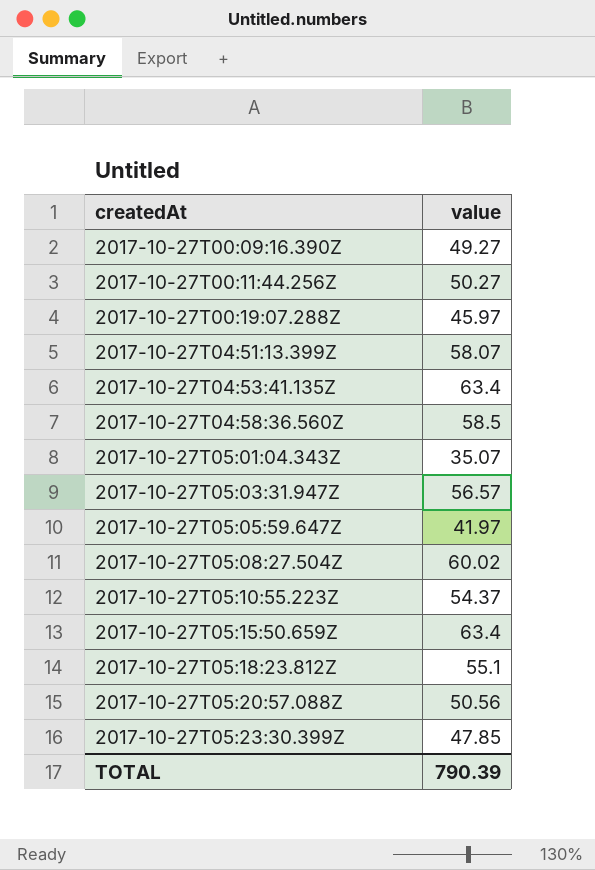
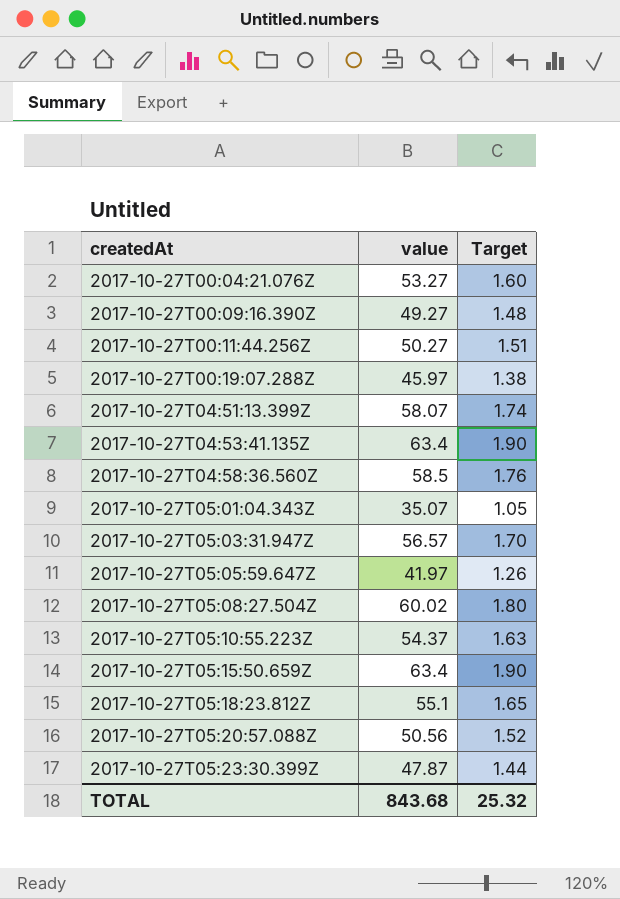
column Target | formula: none -> [value] * 0.03
row 2017-10-27T00:04:21.076Z: none -> 53.27 | 1.60
2017-10-27T05:23:30.399Z | value: 47.85 -> 47.87
TOTAL | value: 790.39 -> 843.68

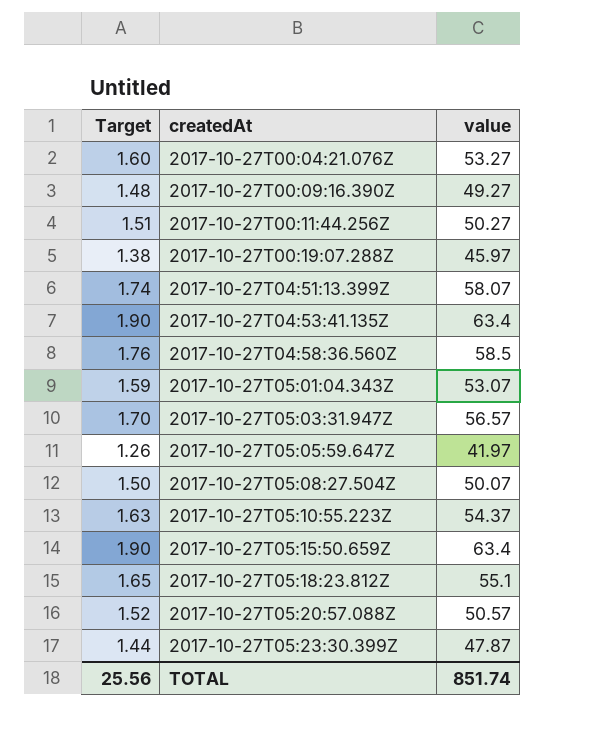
column Target | position: 3 -> 1
2017-10-27T05:01:04.343Z | Target: 1.05 -> 1.59
2017-10-27T05:01:04.343Z | value: 35.07 -> 53.07
2017-10-27T05:08:27.504Z | Target: 1.80 -> 1.50
2017-10-27T05:08:27.504Z | value: 60.02 -> 50.07
2017-10-27T05:20:57.088Z | value: 50.56 -> 50.57
TOTAL | Target: 25.32 -> 25.56
TOTAL | value: 843.68 -> 851.74

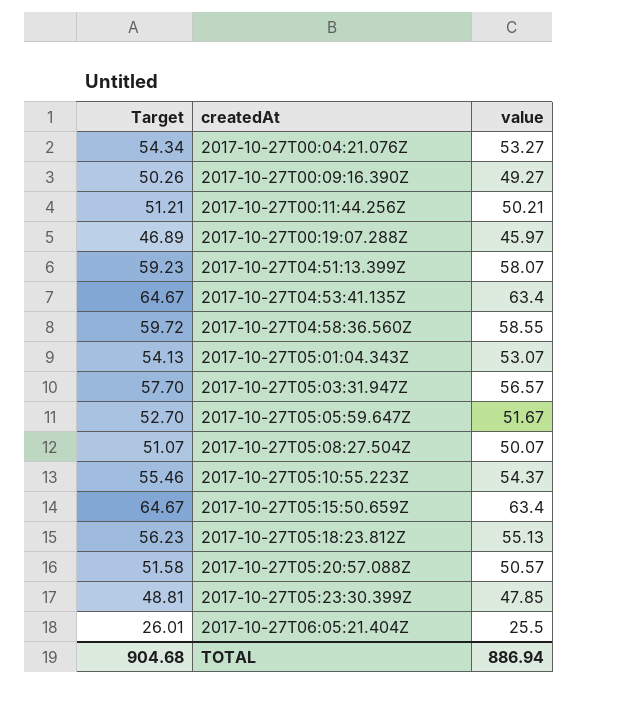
column Target | formula: [value] * 0.03 -> [value] * 1.02
2017-10-27T00:11:44.256Z | value: 50.27 -> 50.21
2017-10-27T04:58:36.560Z | value: 58.5 -> 58.55
2017-10-27T05:05:59.647Z | value: 41.97 -> 51.67
2017-10-27T05:18:23.812Z | value: 55.1 -> 55.13
2017-10-27T05:23:30.399Z | value: 47.87 -> 47.85
row 2017-10-27T06:05:21.404Z: none -> 26.01 | 25.5
TOTAL | Target: 25.56 -> 904.68
TOTAL | value: 851.74 -> 886.94

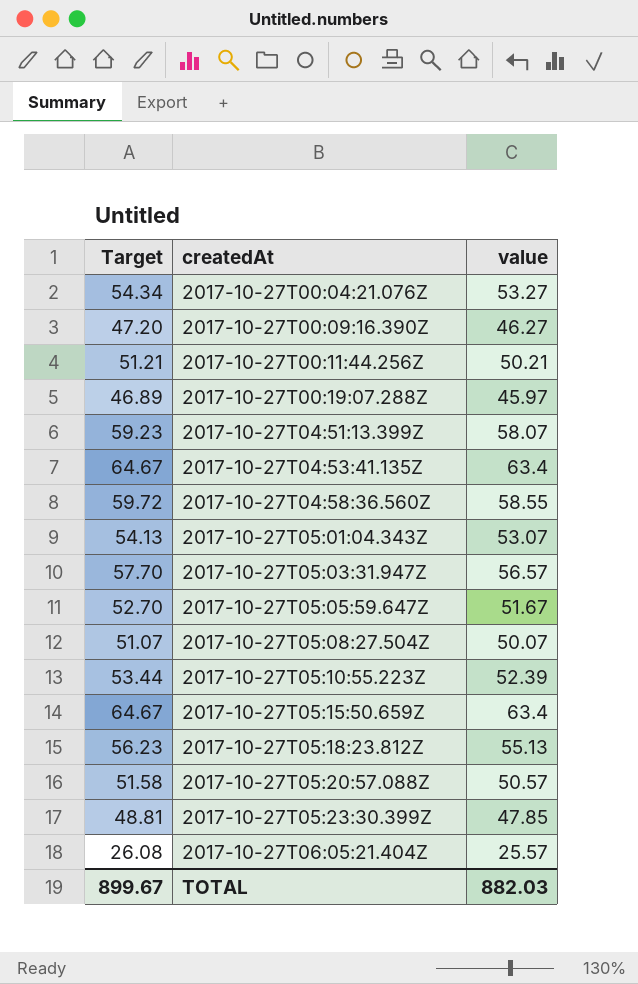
2017-10-27T00:09:16.390Z | Target: 50.26 -> 47.20
2017-10-27T00:09:16.390Z | value: 49.27 -> 46.27
2017-10-27T05:10:55.223Z | Target: 55.46 -> 53.44
2017-10-27T05:10:55.223Z | value: 54.37 -> 52.39
2017-10-27T06:05:21.404Z | Target: 26.01 -> 26.08
2017-10-27T06:05:21.404Z | value: 25.5 -> 25.57
TOTAL | Target: 904.68 -> 899.67
TOTAL | value: 886.94 -> 882.03

